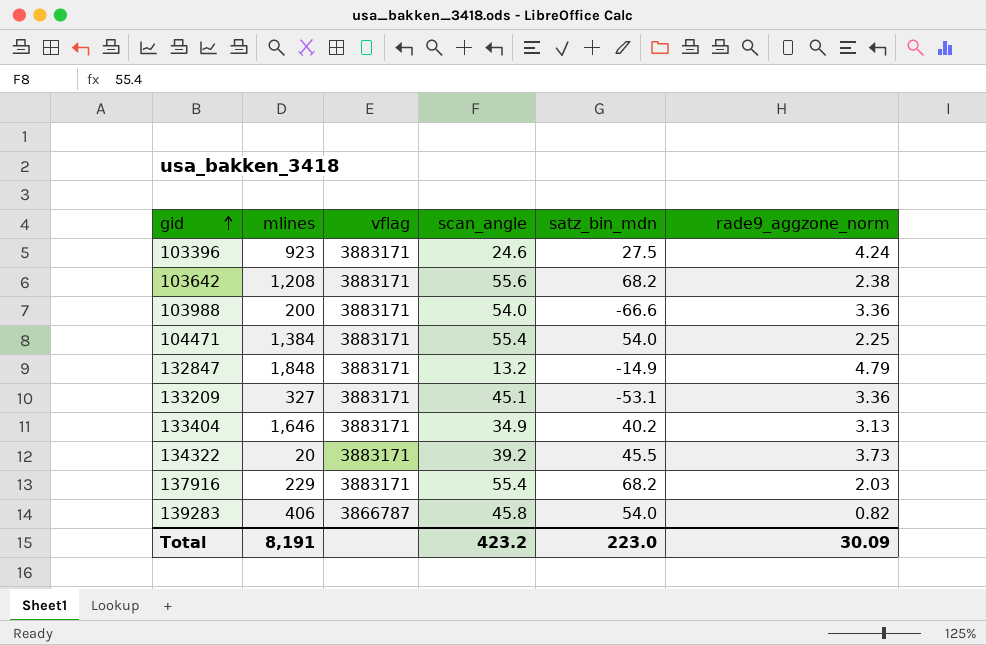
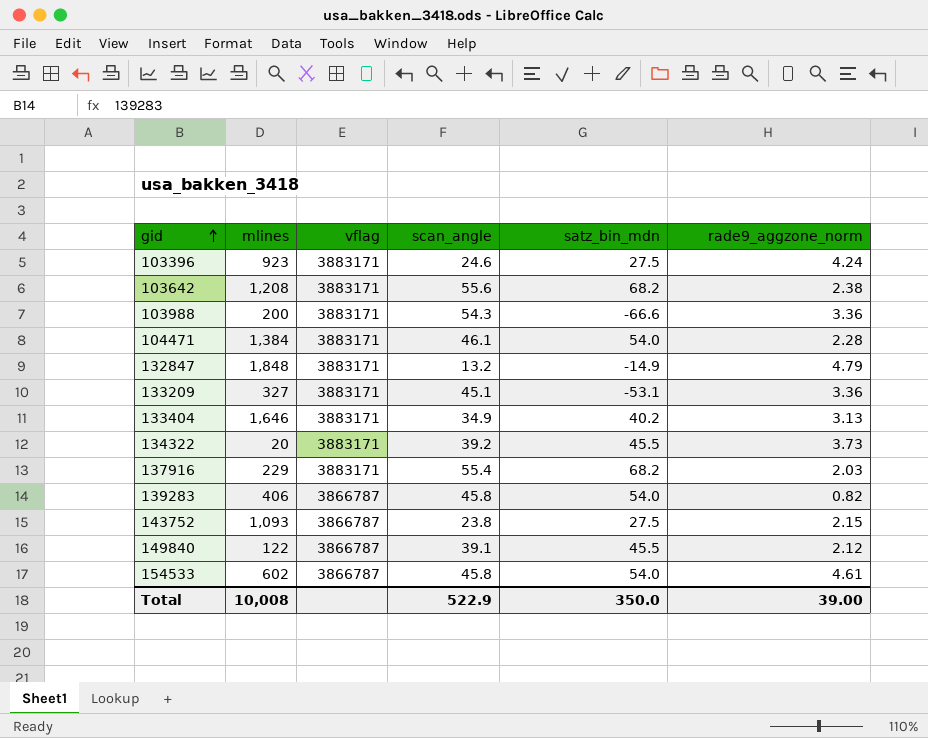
103988 | scan_angle: 54.0 -> 54.3
104471 | scan_angle: 55.4 -> 46.1
104471 | rade9_aggzone_norm: 2.25 -> 2.28
row 143752: none -> 1,093 | 3866787 | 23.8 | 27.5 | 2.15
row 149840: none -> 122 | 3866787 | 39.1 | 45.5 | 2.12
row 154533: none -> 602 | 3866787 | 45.8 | 54.0 | 4.61
Total | mlines: 8,191 -> 10,008
Total | scan_angle: 423.2 -> 522.9
Total | satz_bin_mdn: 223.0 -> 350.0
Total | rade9_aggzone_norm: 30.09 -> 39.00

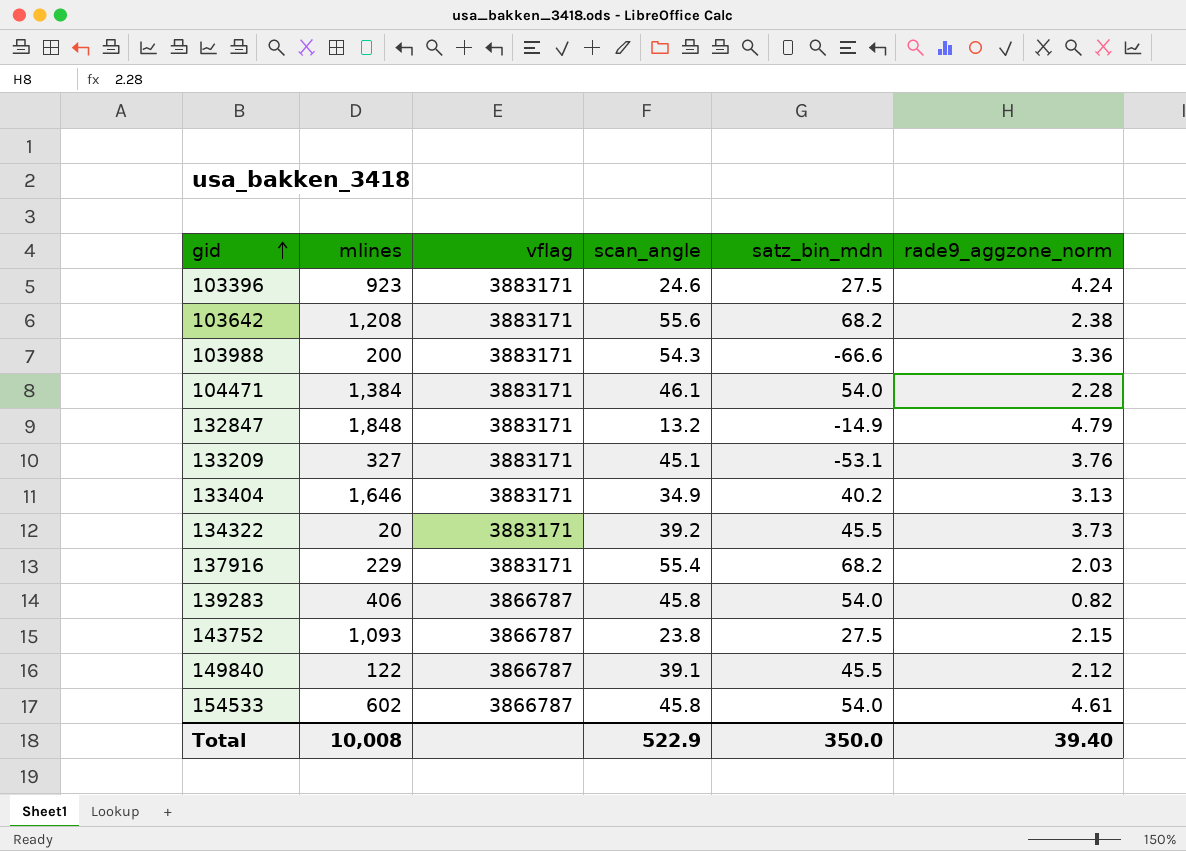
133209 | rade9_aggzone_norm: 3.36 -> 3.76
Total | rade9_aggzone_norm: 39.00 -> 39.40

